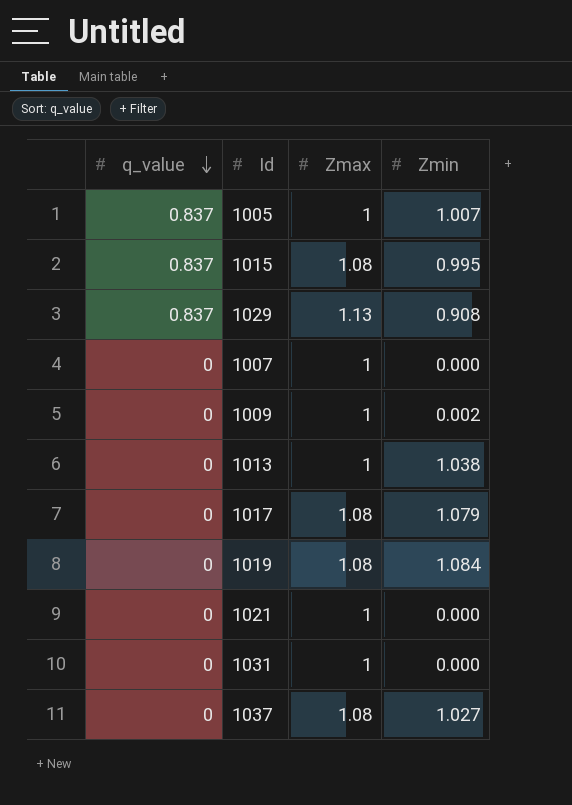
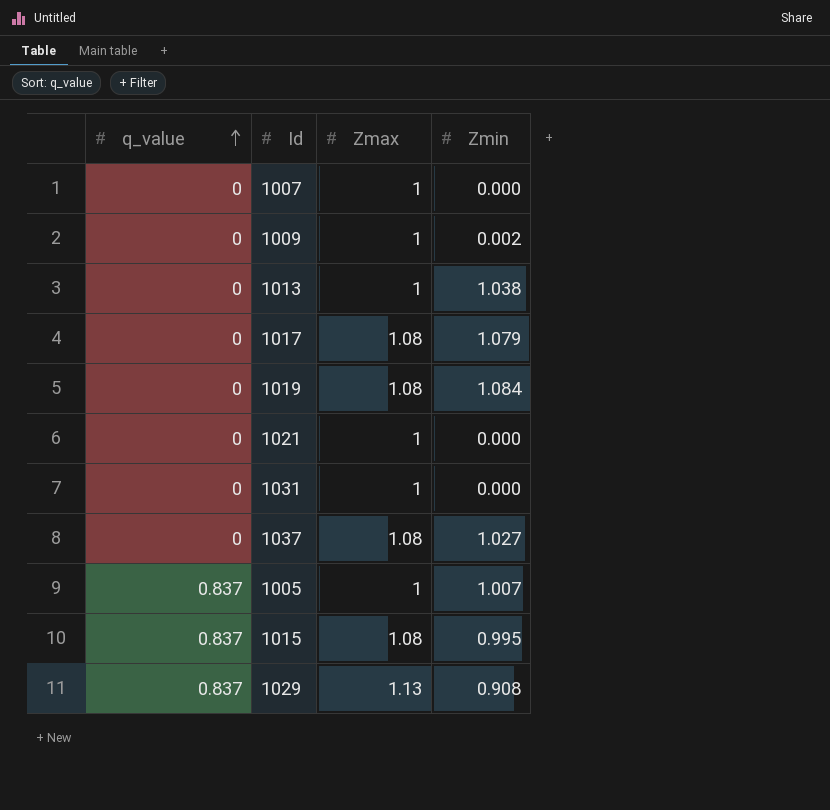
row order: q_value descending -> q_value ascending

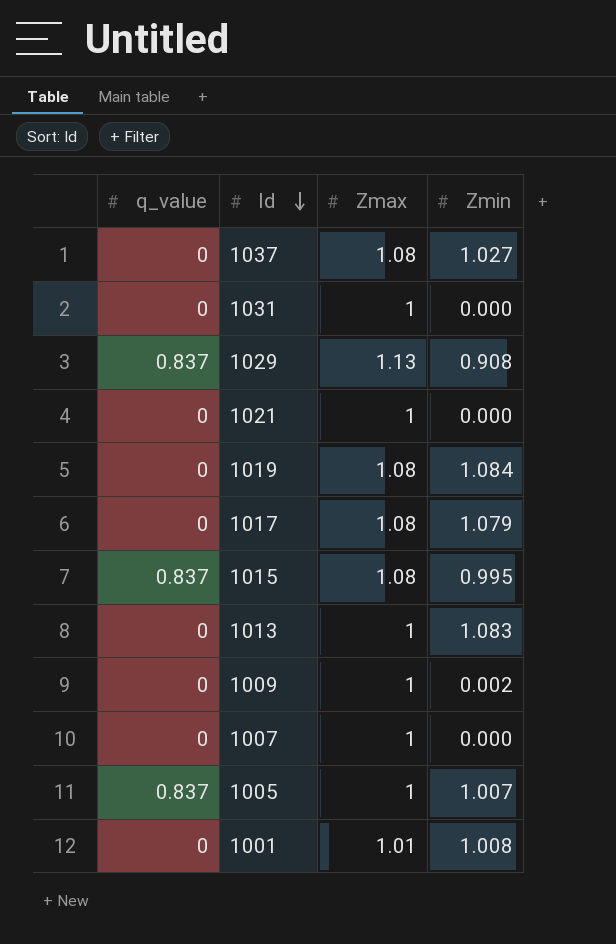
row order: q_value ascending -> Id descending
1013 | Zmin: 1.038 -> 1.083
row 1001: none -> 0 | 1.01 | 1.008

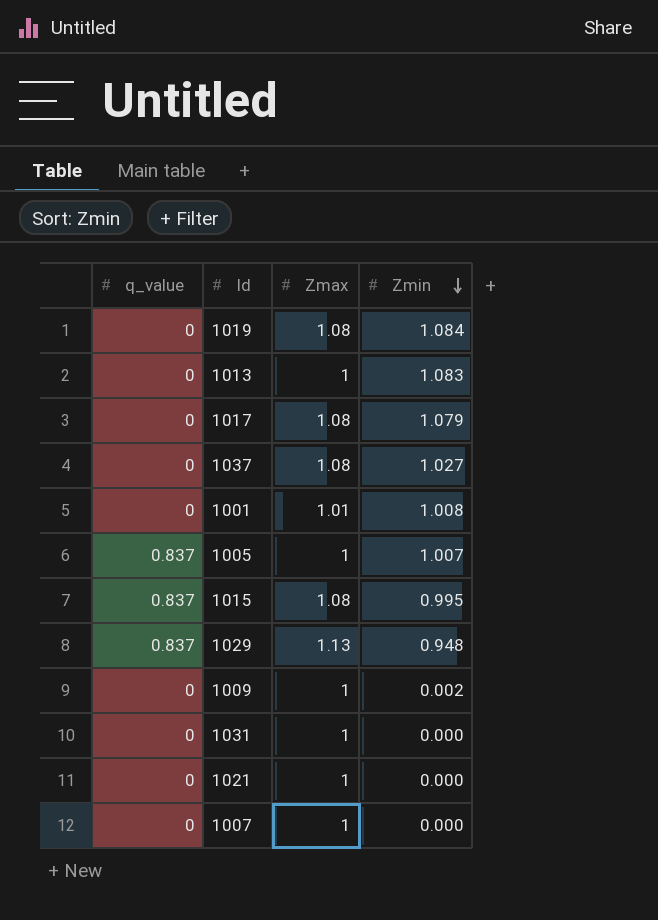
row order: Id descending -> Zmin descending
1029 | Zmin: 0.908 -> 0.948

